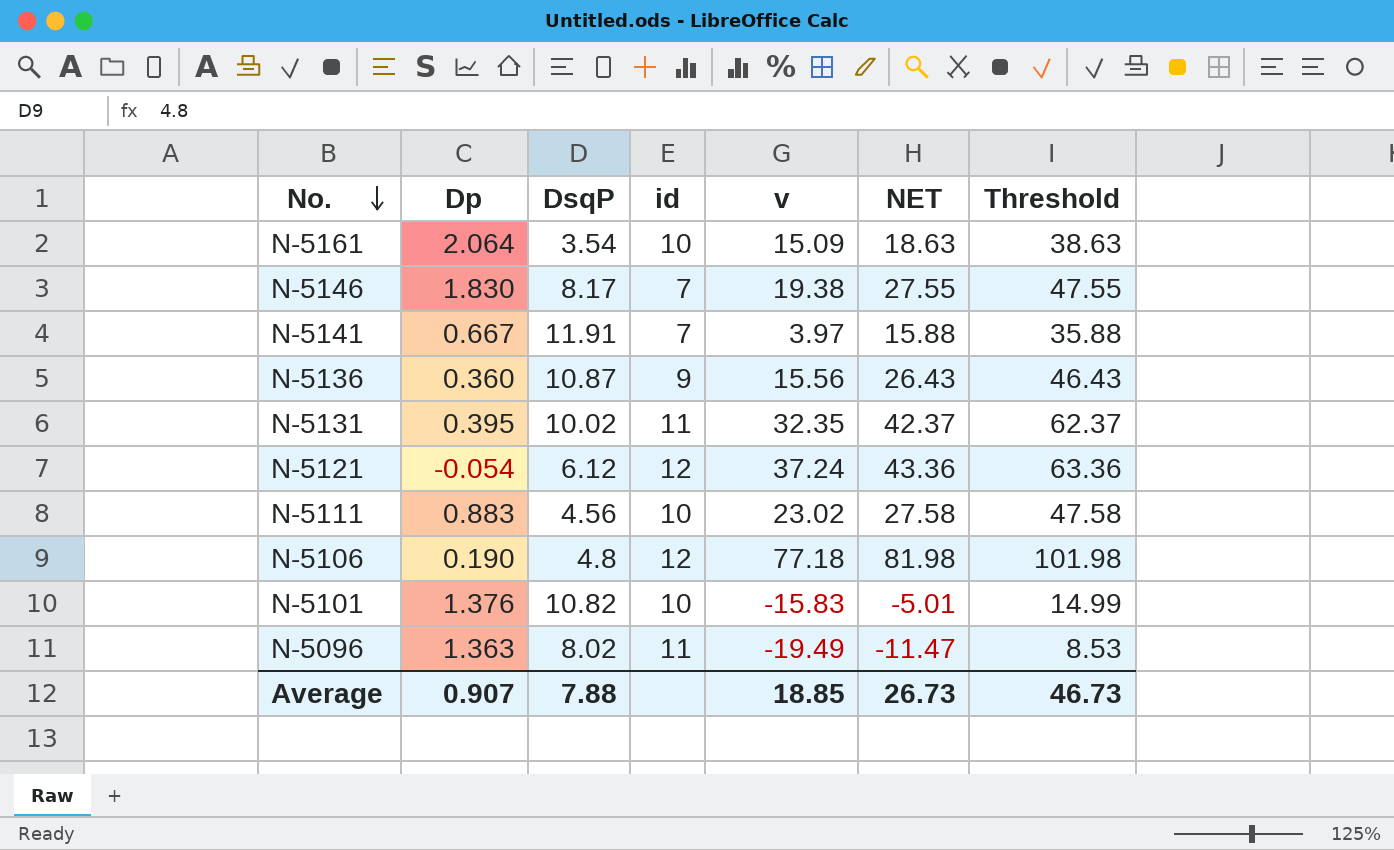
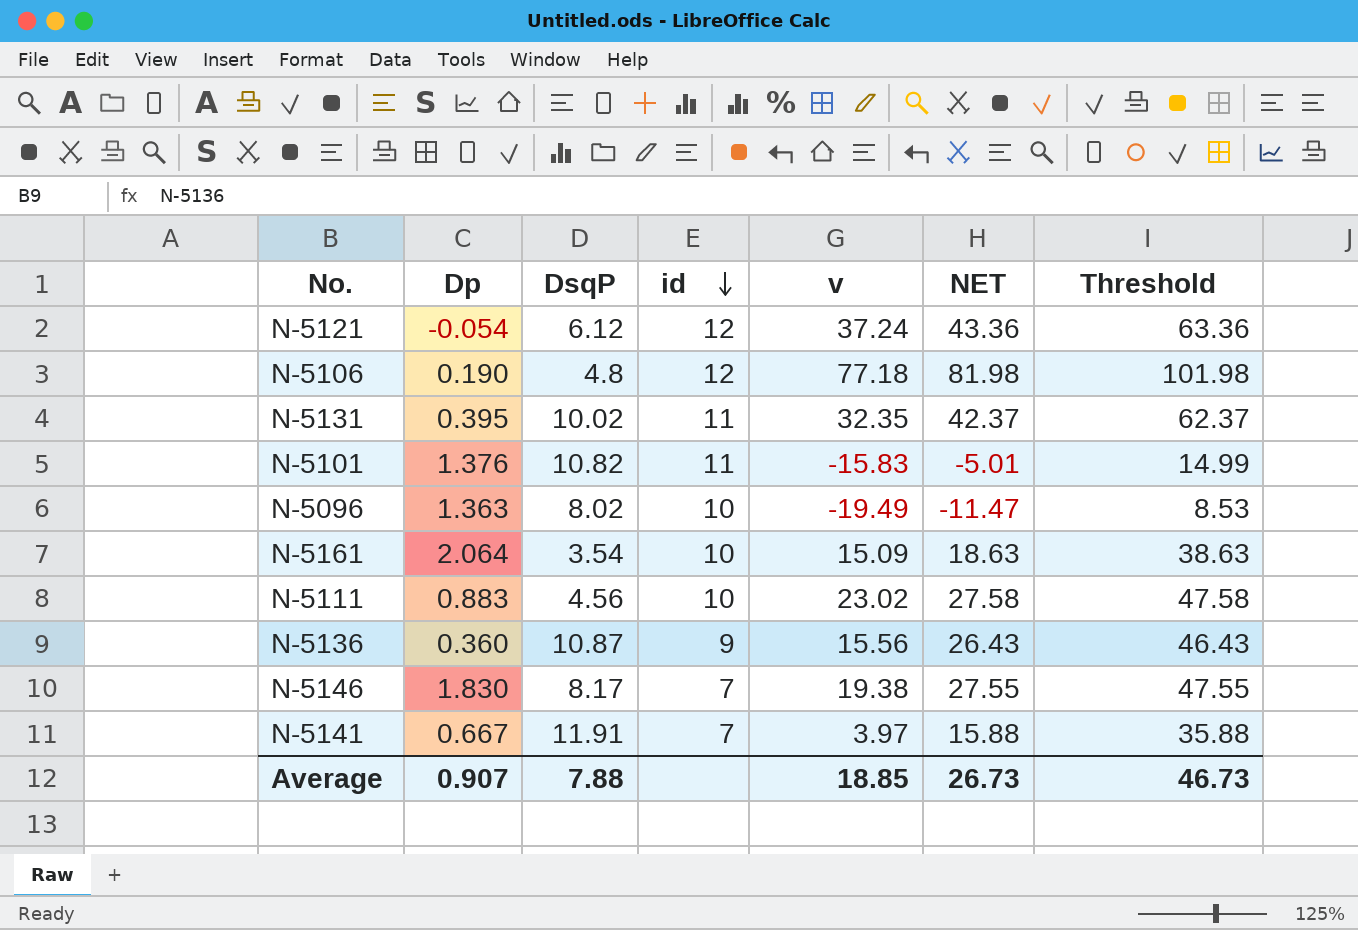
row order: No. descending -> id descending
N-5101 | id: 10 -> 11
N-5096 | id: 11 -> 10

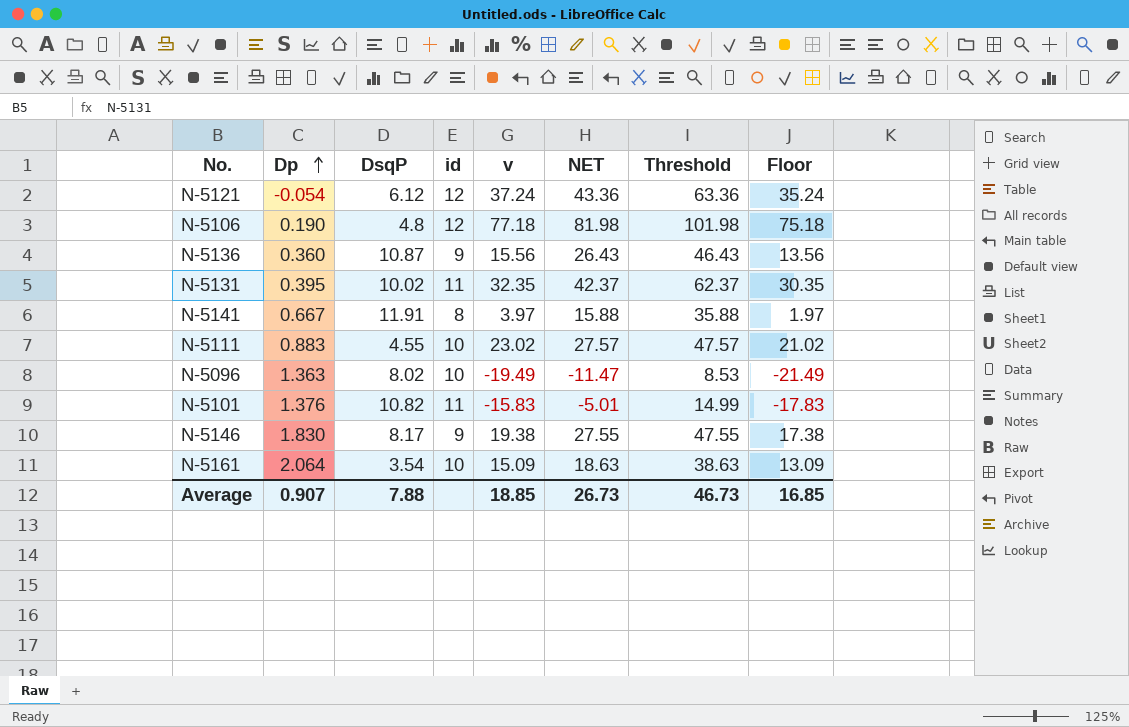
row order: id descending -> Dp ascending
column Floor | formula: none -> [v] - 2
N-5141 | id: 7 -> 8
N-5111 | DsqP: 4.56 -> 4.55
N-5111 | NET: 27.58 -> 27.57
N-5111 | Threshold: 47.58 -> 47.57
N-5146 | id: 7 -> 9

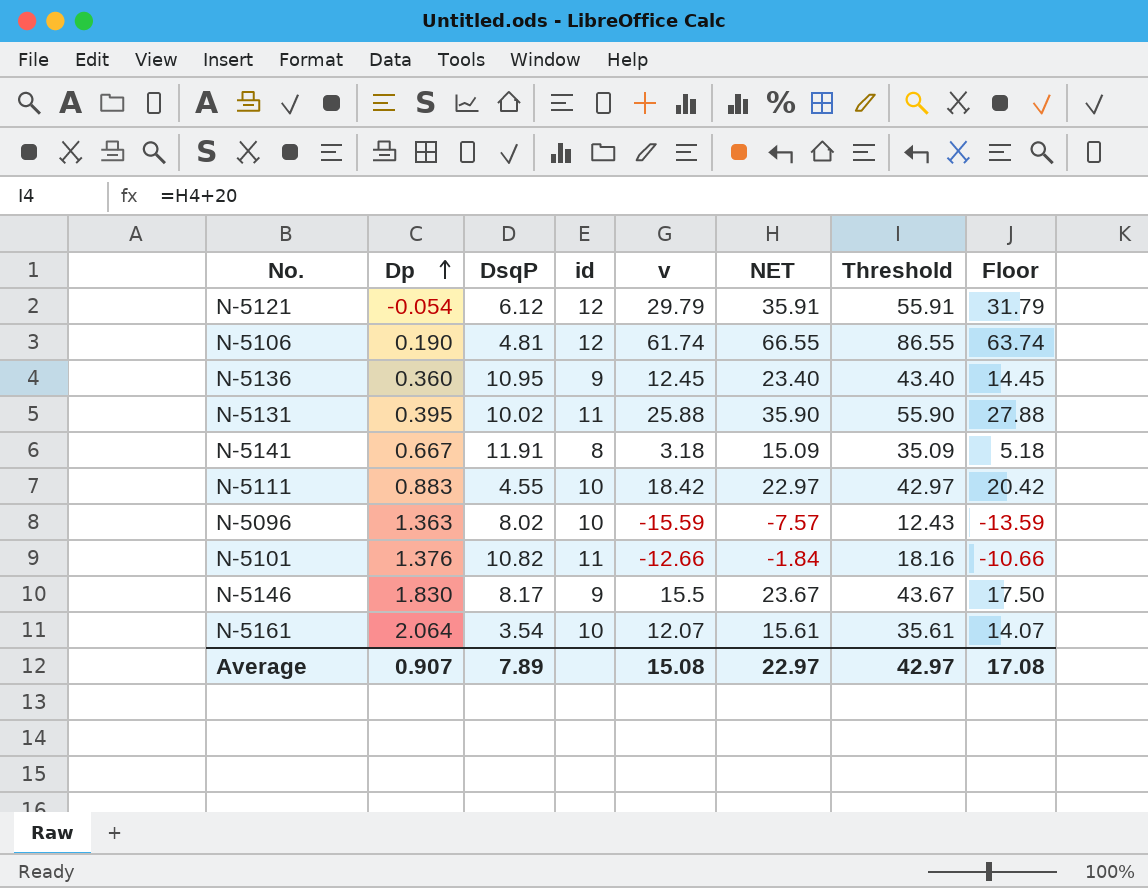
column Floor | formula: [v] - 2 -> [v] + 2
N-5121 | v: 37.24 -> 29.79
N-5121 | NET: 43.36 -> 35.91
N-5121 | Threshold: 63.36 -> 55.91
N-5106 | DsqP: 4.8 -> 4.81
N-5106 | v: 77.18 -> 61.74
N-5106 | NET: 81.98 -> 66.55
N-5106 | Threshold: 101.98 -> 86.55
N-5136 | DsqP: 10.87 -> 10.95
N-5136 | v: 15.56 -> 12.45
N-5136 | NET: 26.43 -> 23.40
N-5136 | Threshold: 46.43 -> 43.40
N-5131 | v: 32.35 -> 25.88
N-5131 | NET: 42.37 -> 35.90
N-5131 | Threshold: 62.37 -> 55.90
N-5141 | v: 3.97 -> 3.18
N-5141 | NET: 15.88 -> 15.09
N-5141 | Threshold: 35.88 -> 35.09
N-5111 | v: 23.02 -> 18.42
N-5111 | NET: 27.57 -> 22.97
N-5111 | Threshold: 47.57 -> 42.97
N-5096 | v: -19.49 -> -15.59
N-5096 | NET: -11.47 -> -7.57
N-5096 | Threshold: 8.53 -> 12.43
N-5101 | v: -15.83 -> -12.66
N-5101 | NET: -5.01 -> -1.84
N-5101 | Threshold: 14.99 -> 18.16
N-5146 | v: 19.38 -> 15.5
N-5146 | NET: 27.55 -> 23.67
N-5146 | Threshold: 47.55 -> 43.67
N-5161 | v: 15.09 -> 12.07
N-5161 | NET: 18.63 -> 15.61
N-5161 | Threshold: 38.63 -> 35.61
Average | DsqP: 7.88 -> 7.89
Average | v: 18.85 -> 15.08
Average | NET: 26.73 -> 22.97
Average | Threshold: 46.73 -> 42.97
Average | Floor: 16.85 -> 17.08

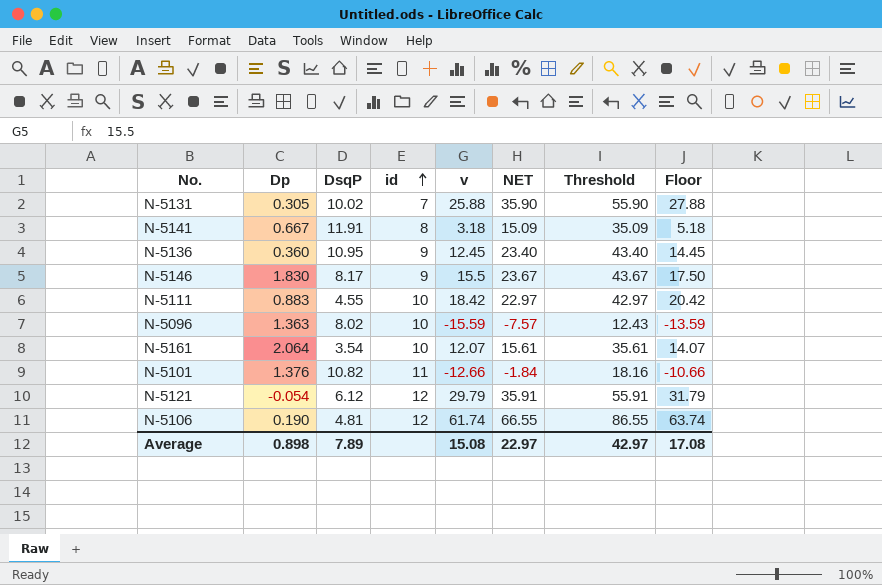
row order: Dp ascending -> id ascending
N-5131 | Dp: 0.395 -> 0.305
N-5131 | id: 11 -> 7
Average | Dp: 0.907 -> 0.898

